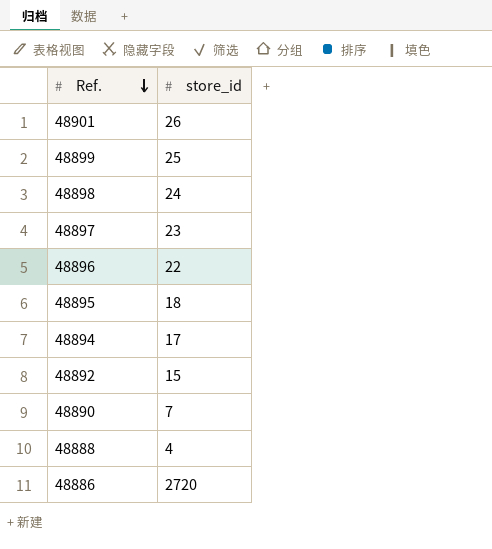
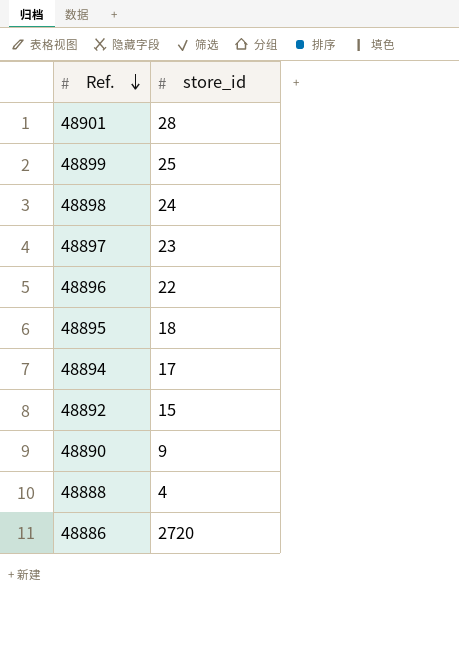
48901 | store_id: 26 -> 28
48890 | store_id: 7 -> 9

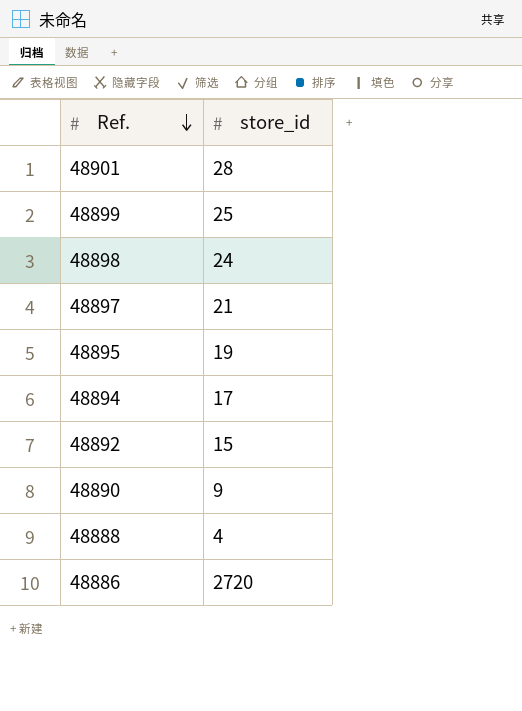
row 48896: 22 -> none
48897 | store_id: 23 -> 21
48895 | store_id: 18 -> 19

